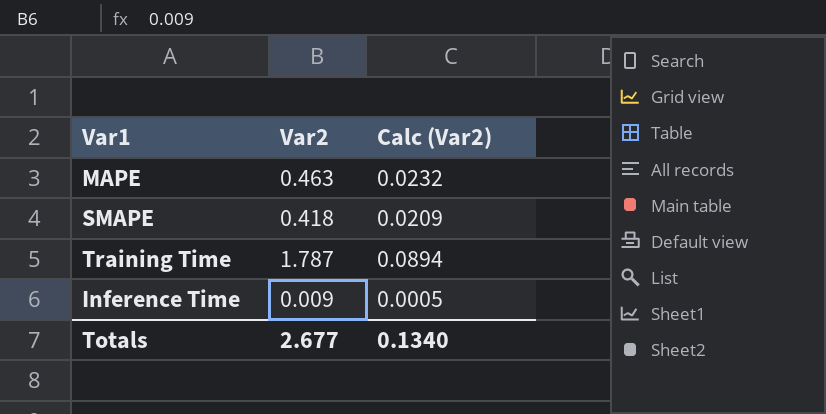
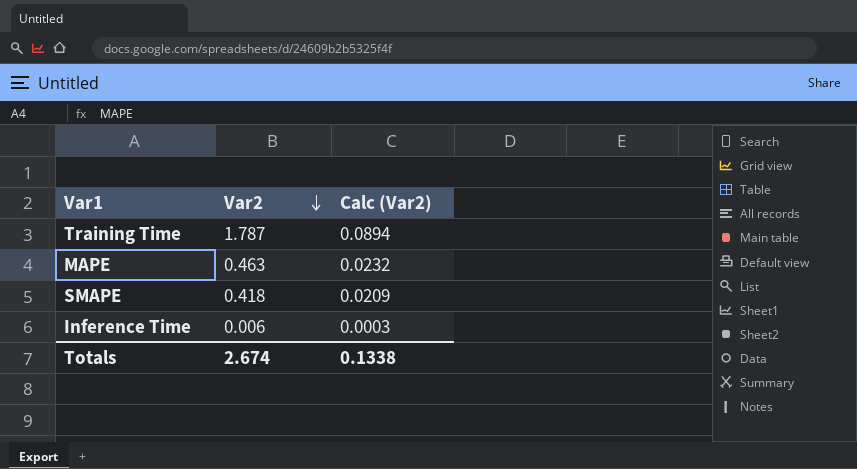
row order: none -> Var2 descending
Inference Time | Var2: 0.009 -> 0.006
Inference Time | Calc (Var2): 0.0005 -> 0.0003
Totals | Var2: 2.677 -> 2.674
Totals | Calc (Var2): 0.1340 -> 0.1338

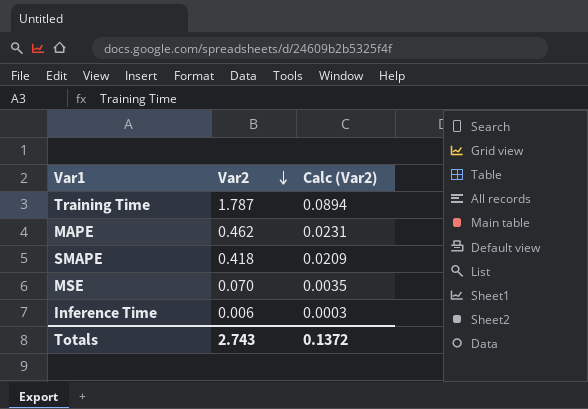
MAPE | Var2: 0.463 -> 0.462
MAPE | Calc (Var2): 0.0232 -> 0.0231
row MSE: none -> 0.070 | 0.0035
Totals | Var2: 2.674 -> 2.743
Totals | Calc (Var2): 0.1338 -> 0.1372

